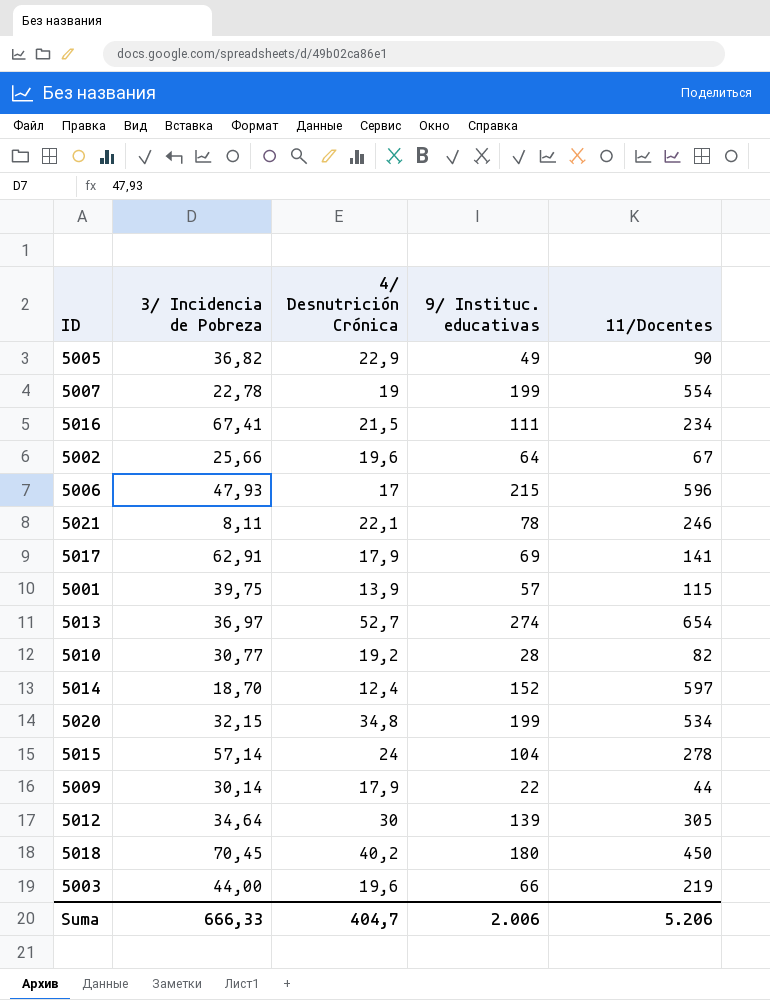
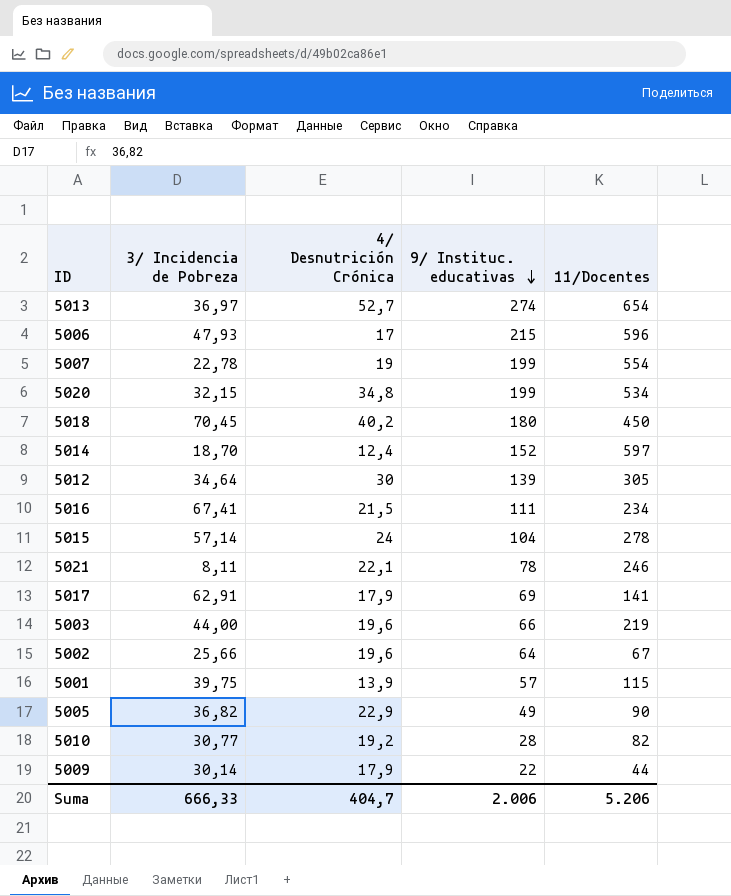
row order: none -> 9/ Instituc. educativas descending

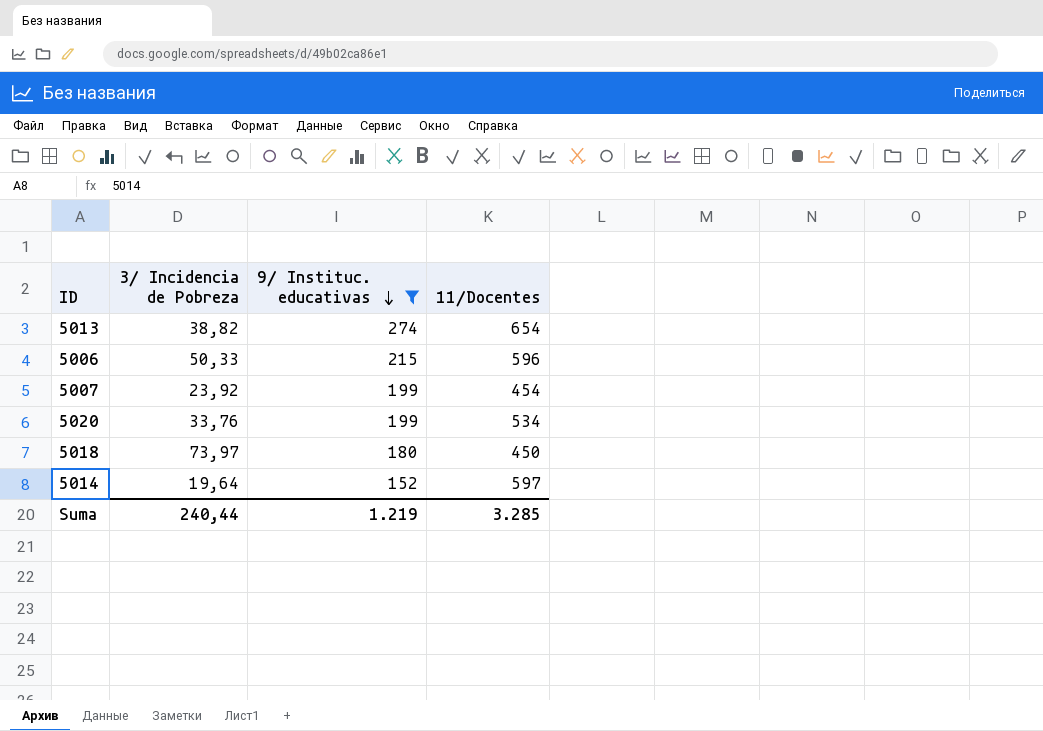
filter: none -> 9/ Instituc. educativas >= 152
column 4/ Desnutrición Crónica | position: 3 -> none
5013 | 3/ Incidencia de Pobreza: 36,97 -> 38,82
5006 | 3/ Incidencia de Pobreza: 47,93 -> 50,33
5007 | 3/ Incidencia de Pobreza: 22,78 -> 23,92
5007 | 11/Docentes: 554 -> 454
5020 | 3/ Incidencia de Pobreza: 32,15 -> 33,76
5018 | 3/ Incidencia de Pobreza: 70,45 -> 73,97
5014 | 3/ Incidencia de Pobreza: 18,70 -> 19,64
Suma | 3/ Incidencia de Pobreza: 666,33 -> 240,44
Suma | 9/ Instituc. educativas: 2.006 -> 1.219
Suma | 11/Docentes: 5.206 -> 3.285

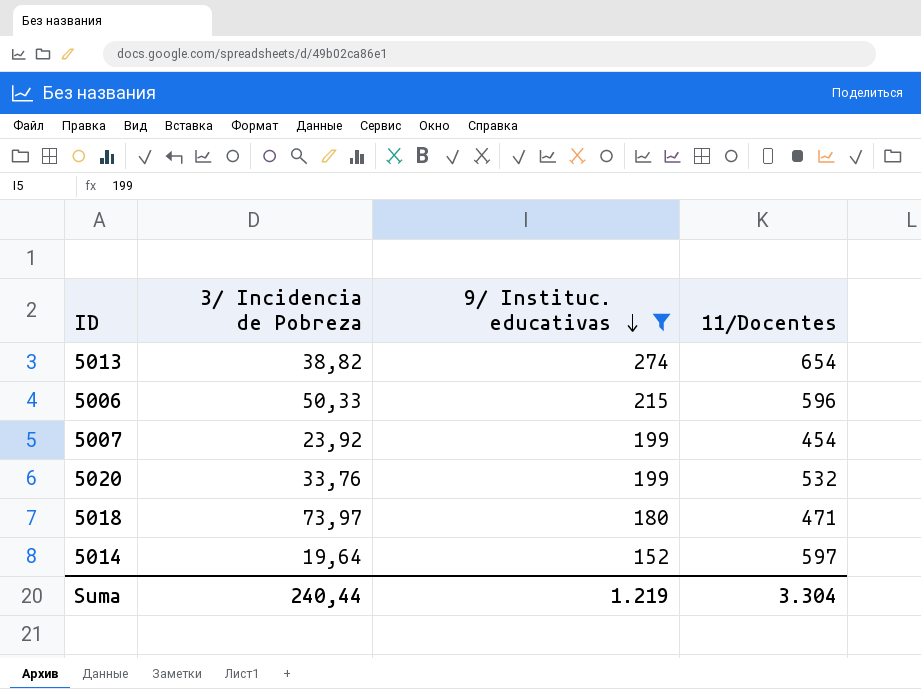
5020 | 11/Docentes: 534 -> 532
5018 | 11/Docentes: 450 -> 471
Suma | 11/Docentes: 3.285 -> 3.304

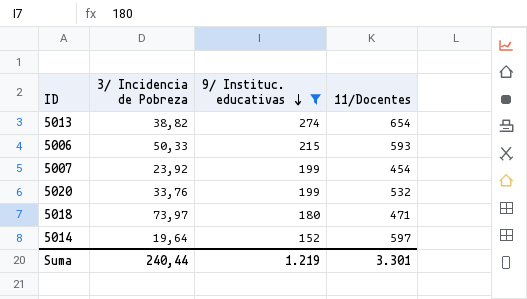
5006 | 11/Docentes: 596 -> 593
Suma | 11/Docentes: 3.304 -> 3.301

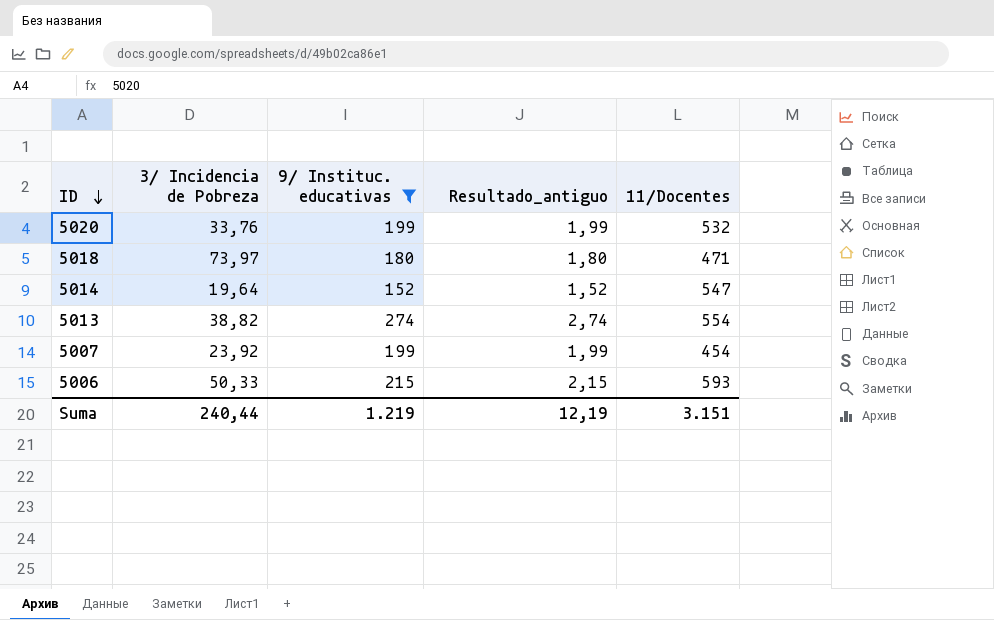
row order: 9/ Instituc. educativas descending -> ID descending
column Resultado_antiguo | formula: none -> [9/ Instituc. educativas] * 0,01
5014 | 11/Docentes: 597 -> 547
5013 | 11/Docentes: 654 -> 554
Suma | 11/Docentes: 3.301 -> 3.151

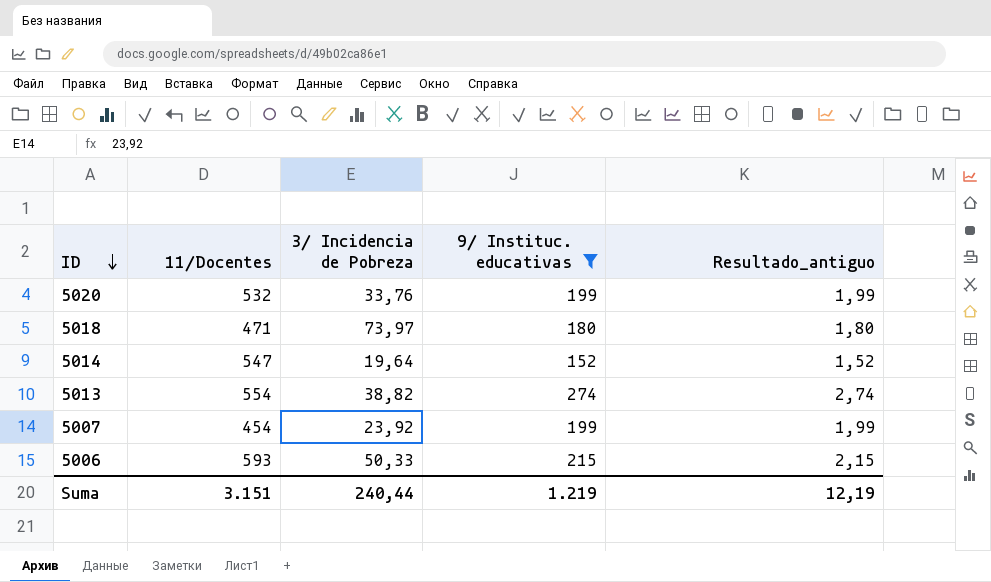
column 11/Docentes | position: 5 -> 2

